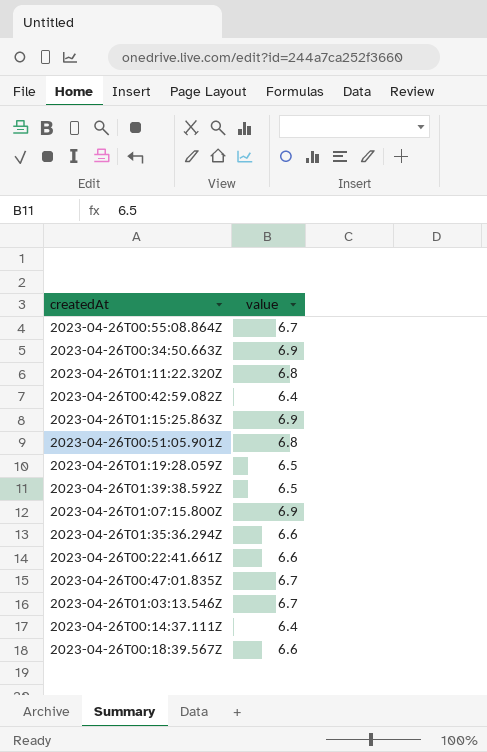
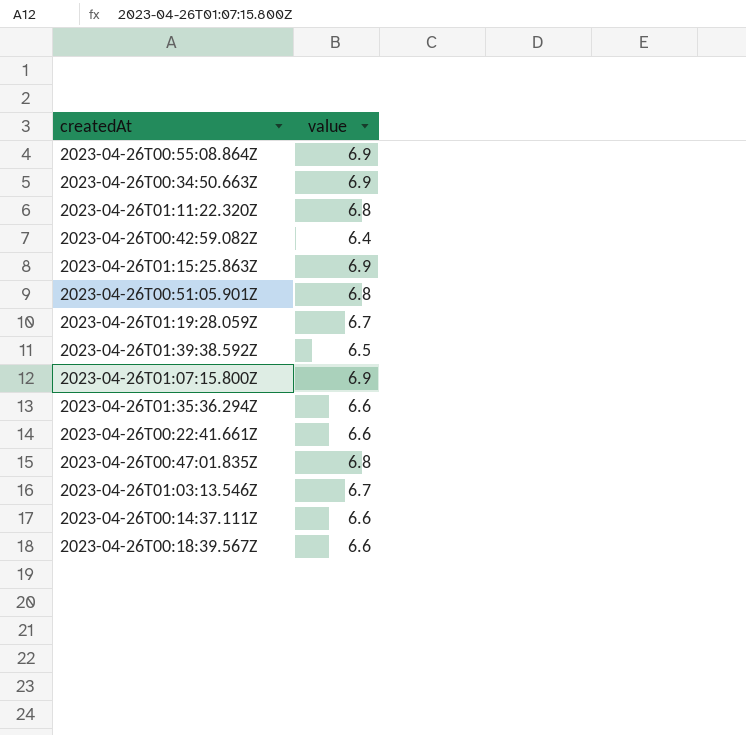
2023-04-26T00:55:08.864Z | value: 6.7 -> 6.9
2023-04-26T01:19:28.059Z | value: 6.5 -> 6.7
2023-04-26T00:47:01.835Z | value: 6.7 -> 6.8
2023-04-26T00:14:37.111Z | value: 6.4 -> 6.6

